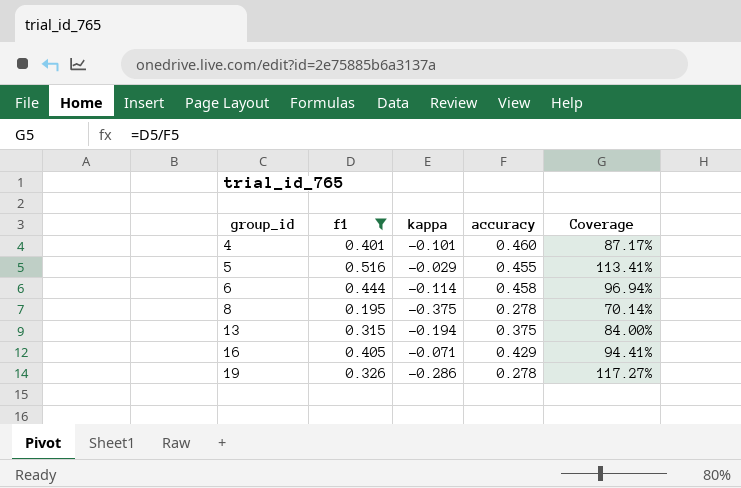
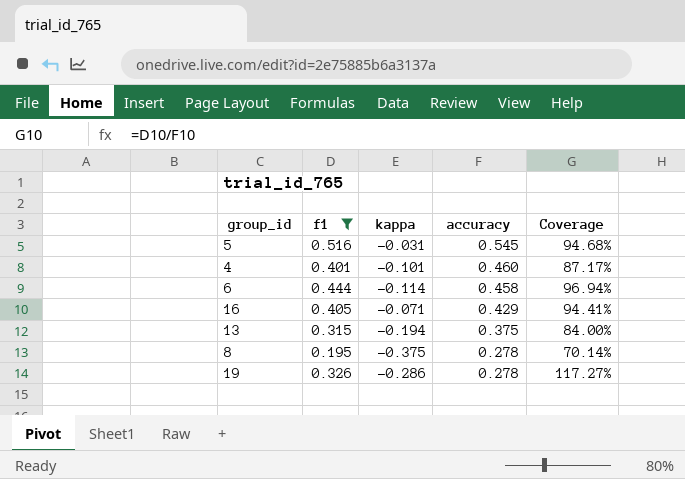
row order: group_id ascending -> accuracy descending
5 | kappa: -0.029 -> -0.031
5 | accuracy: 0.455 -> 0.545
5 | Coverage: 113.41% -> 94.68%

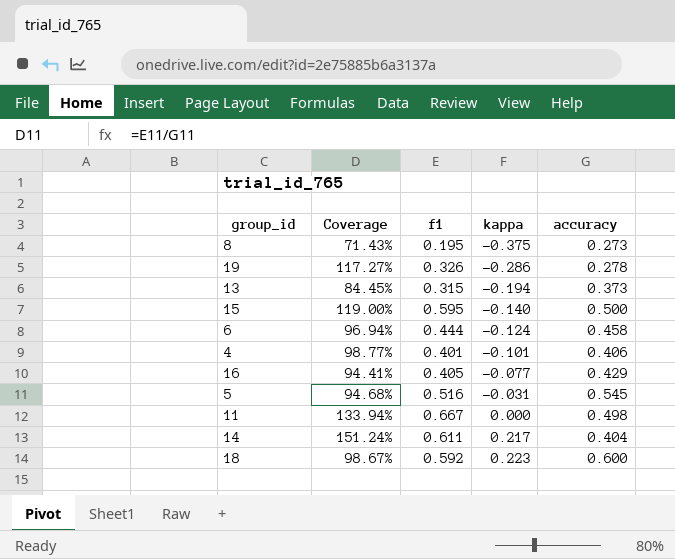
filter: f1 <= 0.516 -> none
row order: accuracy descending -> kappa ascending
column Coverage | position: 5 -> 2
8 | Coverage: 70.14% -> 71.43%
8 | accuracy: 0.278 -> 0.273
13 | Coverage: 84.00% -> 84.45%
13 | accuracy: 0.375 -> 0.373
6 | kappa: -0.114 -> -0.124
4 | Coverage: 87.17% -> 98.77%
4 | accuracy: 0.460 -> 0.406
16 | kappa: -0.071 -> -0.077

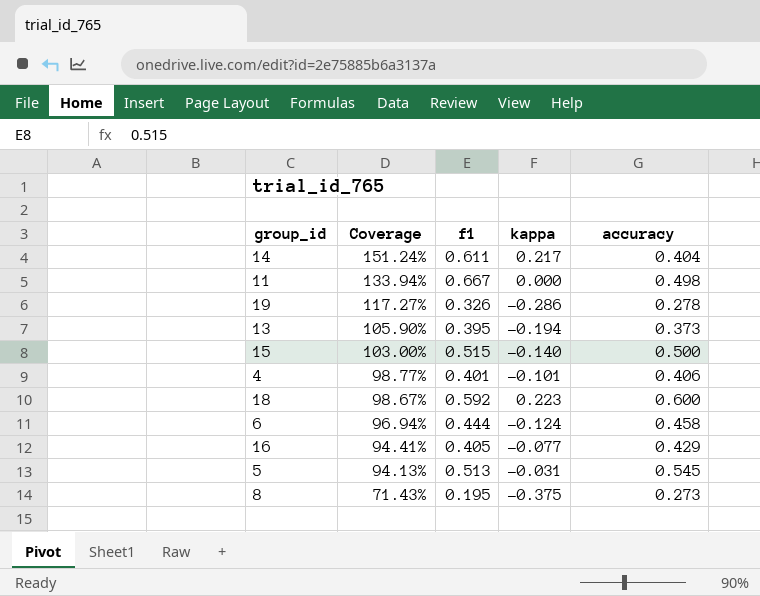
row order: kappa ascending -> Coverage descending
13 | Coverage: 84.45% -> 105.90%
13 | f1: 0.315 -> 0.395
15 | Coverage: 119.00% -> 103.00%
15 | f1: 0.595 -> 0.515
5 | Coverage: 94.68% -> 94.13%
5 | f1: 0.516 -> 0.513

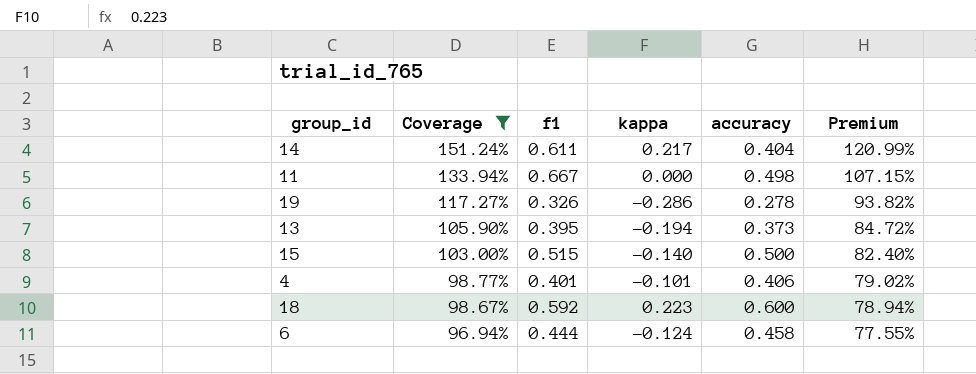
filter: none -> Coverage >= 96.94%
column Premium | formula: none -> [Coverage] * 0.8

